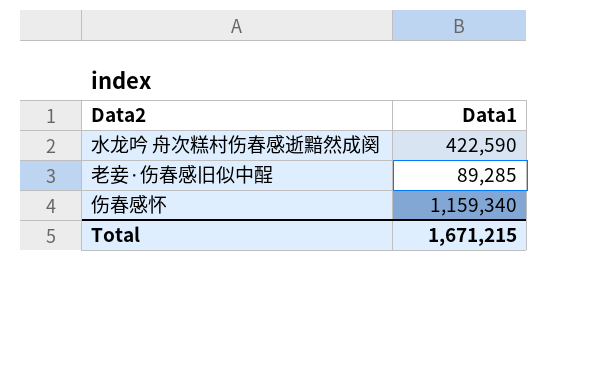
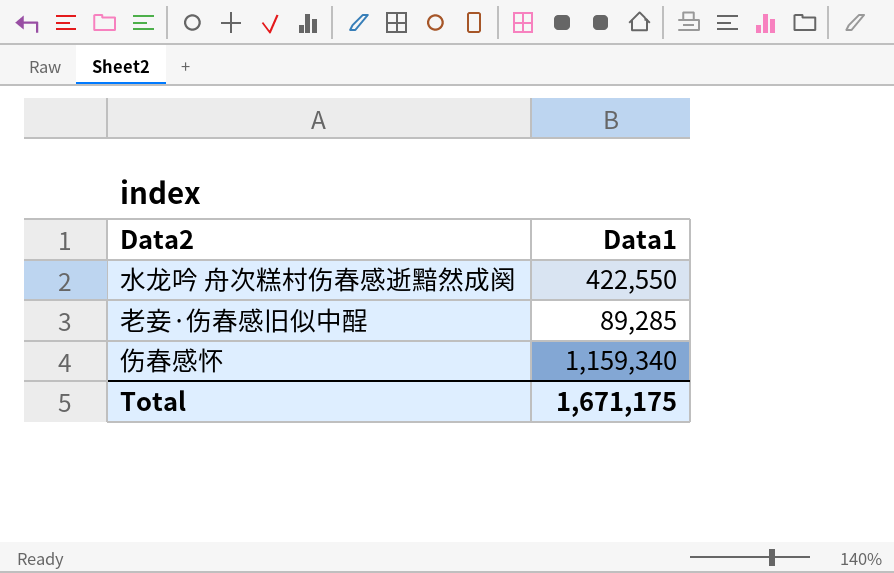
水龙吟 舟次糕村伤春感逝黯然成阕 | Data1: 422,590 -> 422,550
Total | Data1: 1,671,215 -> 1,671,175

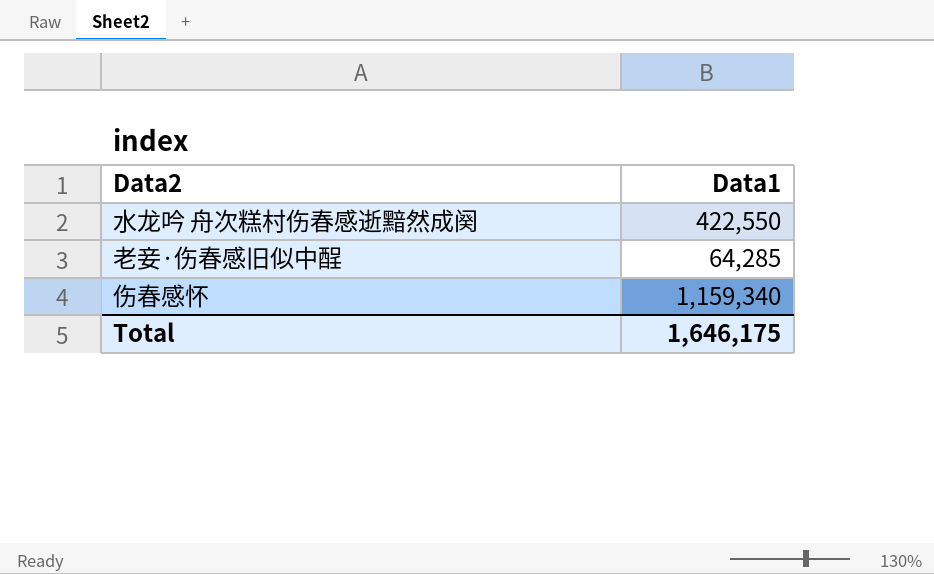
老妾·伤春感旧似中酲 | Data1: 89,285 -> 64,285
Total | Data1: 1,671,175 -> 1,646,175

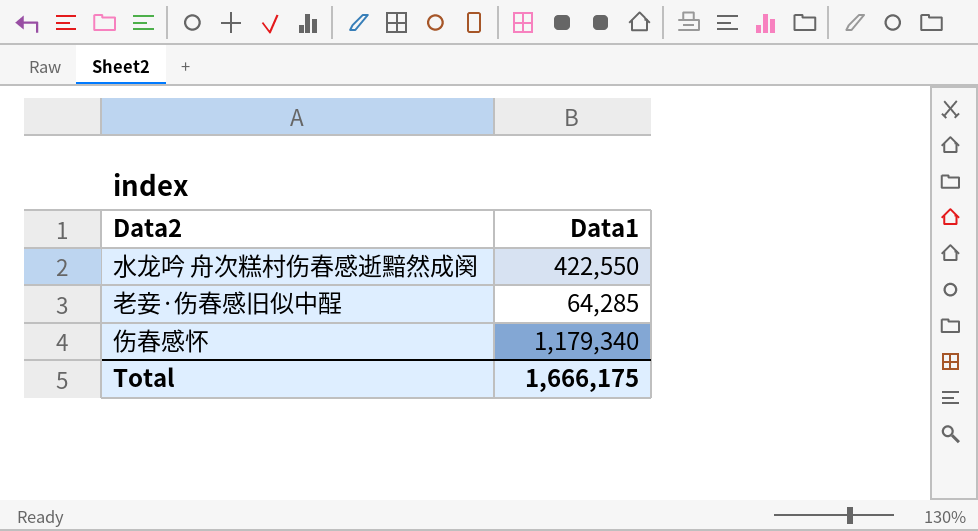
伤春感怀 | Data1: 1,159,340 -> 1,179,340
Total | Data1: 1,646,175 -> 1,666,175

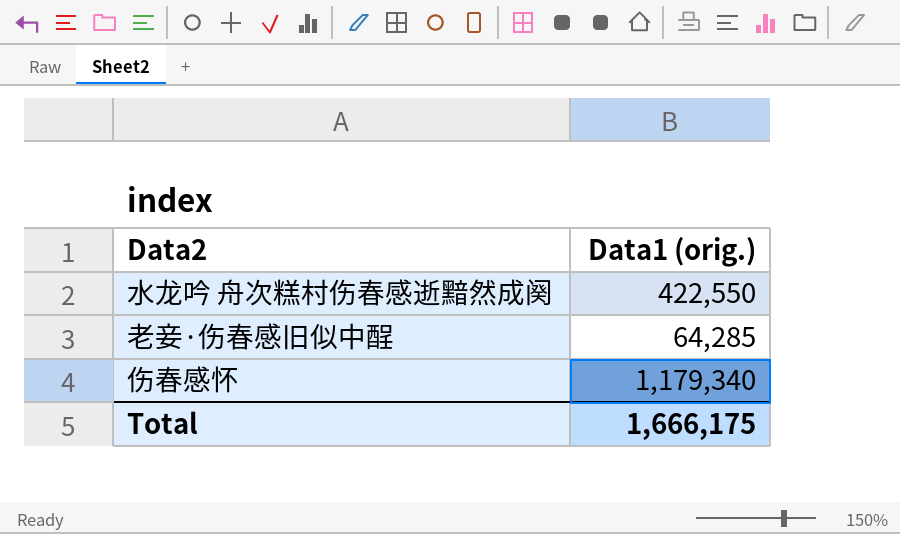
column name: Data1 -> Data1 (orig.)

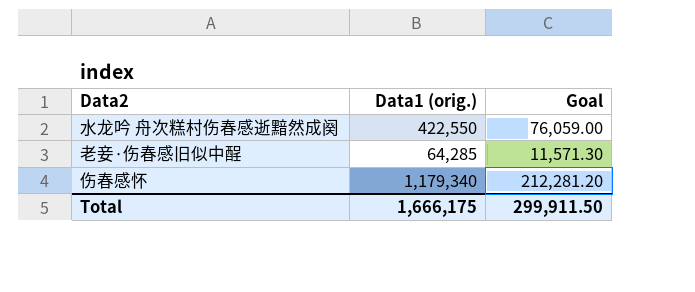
column Goal | formula: none -> [Data1 (orig.)] * 0.18

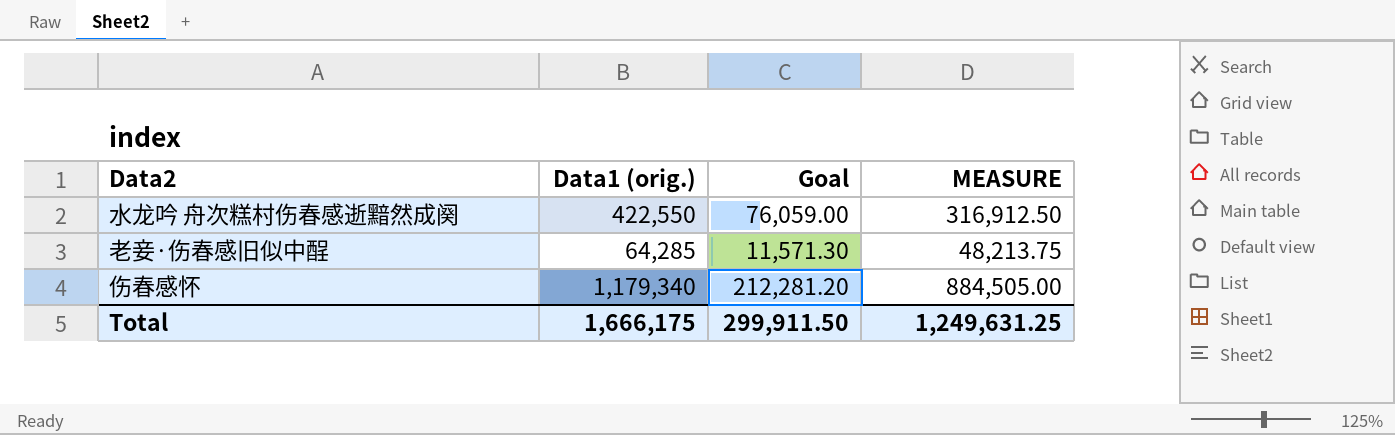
column MEASURE | formula: none -> [Data1 (orig.)] * 0.75

